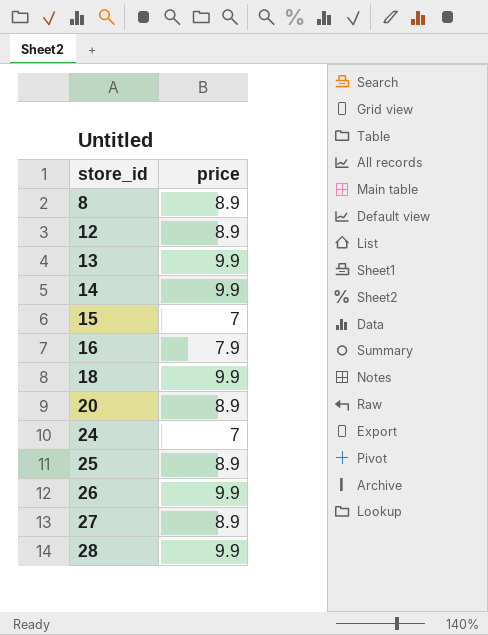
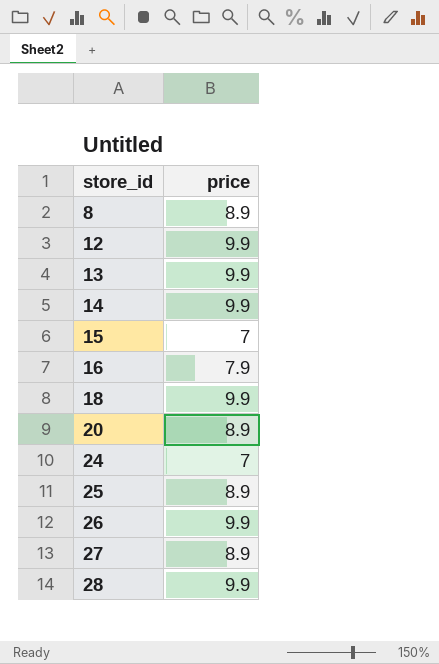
12 | price: 8.9 -> 9.9

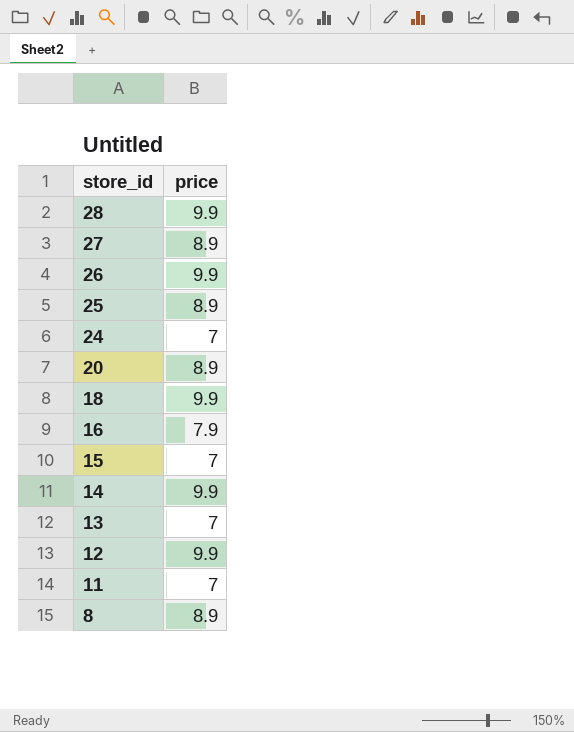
row order: store_id ascending -> store_id descending
13 | price: 9.9 -> 7
row 11: none -> 7

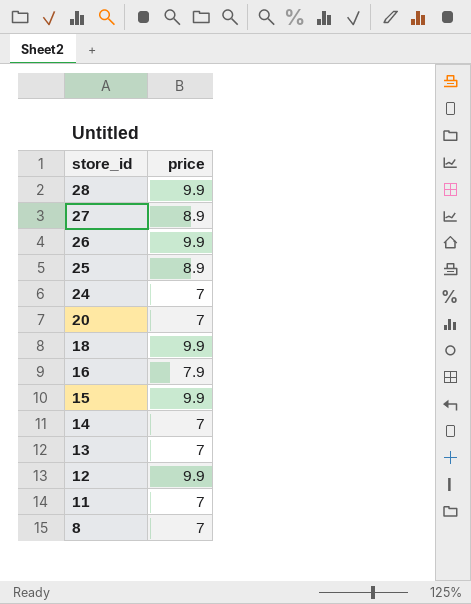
20 | price: 8.9 -> 7
15 | price: 7 -> 9.9
14 | price: 9.9 -> 7
8 | price: 8.9 -> 7

